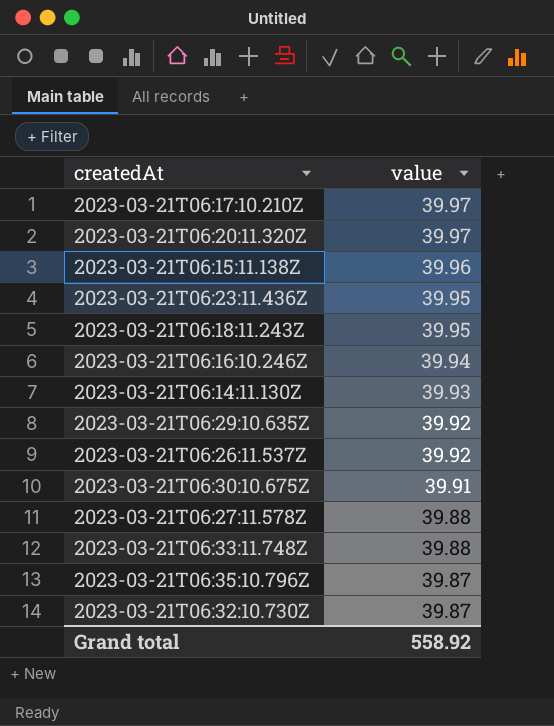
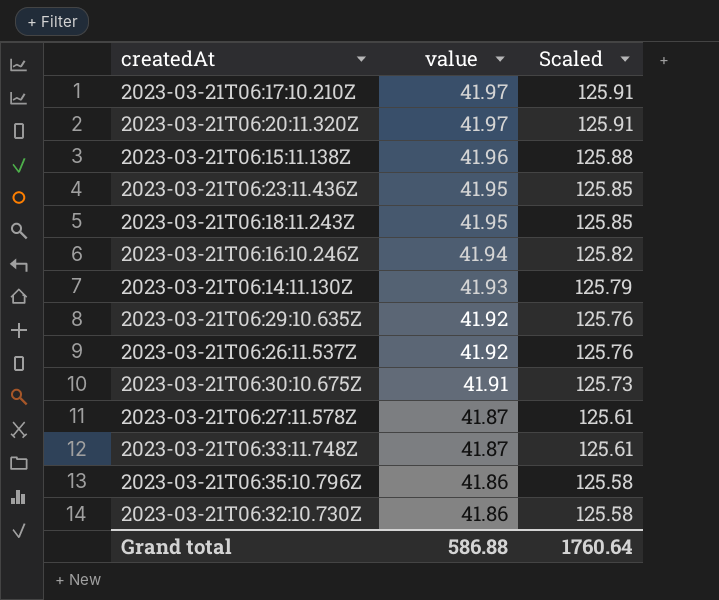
column Scaled | formula: none -> [value] * 3
2023-03-21T06:17:10.210Z | value: 39.97 -> 41.97
2023-03-21T06:20:11.320Z | value: 39.97 -> 41.97
2023-03-21T06:15:11.138Z | value: 39.96 -> 41.96
2023-03-21T06:23:11.436Z | value: 39.95 -> 41.95
2023-03-21T06:18:11.243Z | value: 39.95 -> 41.95
2023-03-21T06:16:10.246Z | value: 39.94 -> 41.94
2023-03-21T06:14:11.130Z | value: 39.93 -> 41.93
2023-03-21T06:29:10.635Z | value: 39.92 -> 41.92
2023-03-21T06:26:11.537Z | value: 39.92 -> 41.92
2023-03-21T06:30:10.675Z | value: 39.91 -> 41.91
2023-03-21T06:27:11.578Z | value: 39.88 -> 41.87
2023-03-21T06:33:11.748Z | value: 39.88 -> 41.87
2023-03-21T06:35:10.796Z | value: 39.87 -> 41.86
2023-03-21T06:32:10.730Z | value: 39.87 -> 41.86
Grand total | value: 558.92 -> 586.88

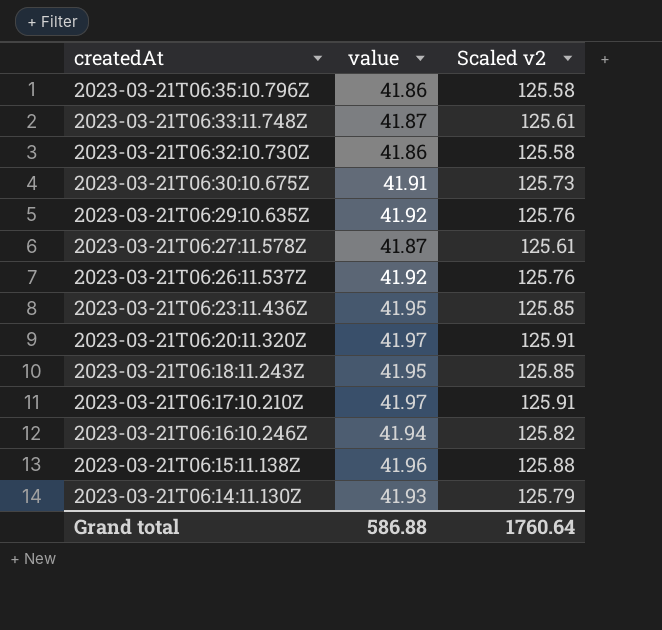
row order: value descending -> createdAt descending
column name: Scaled -> Scaled v2

